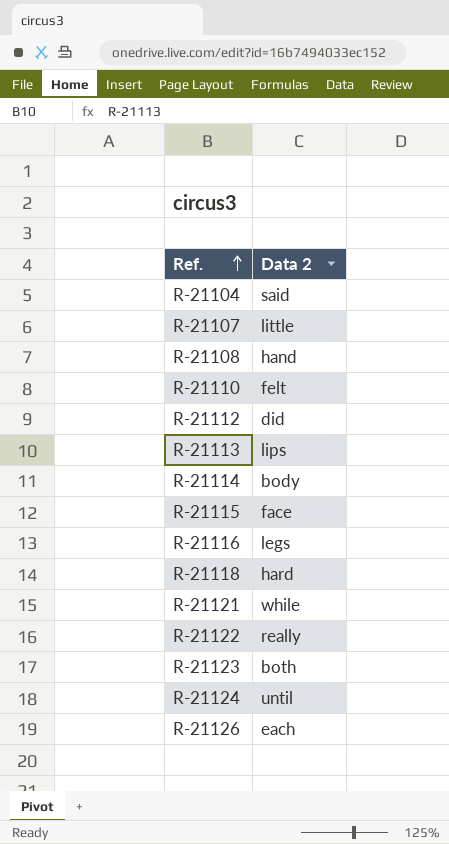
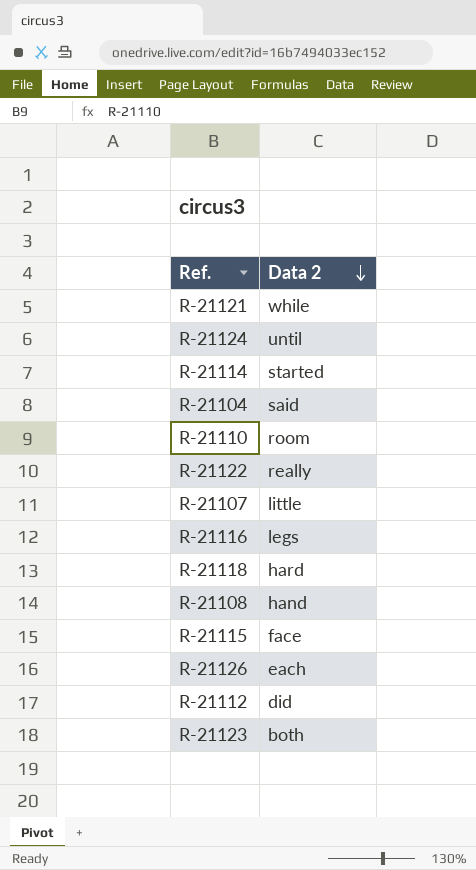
row order: Ref. ascending -> Data 2 descending
row R-21113: lips -> none
R-21114 | Data 2: body -> started
R-21110 | Data 2: felt -> room

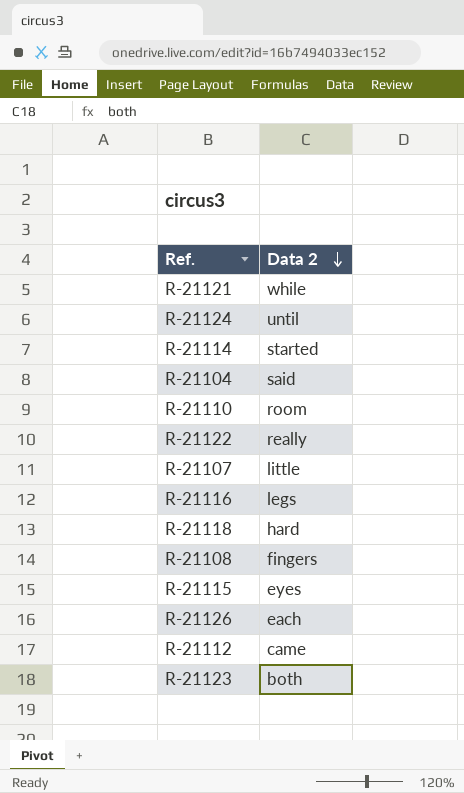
R-21108 | Data 2: hand -> fingers
R-21115 | Data 2: face -> eyes
R-21112 | Data 2: did -> came

